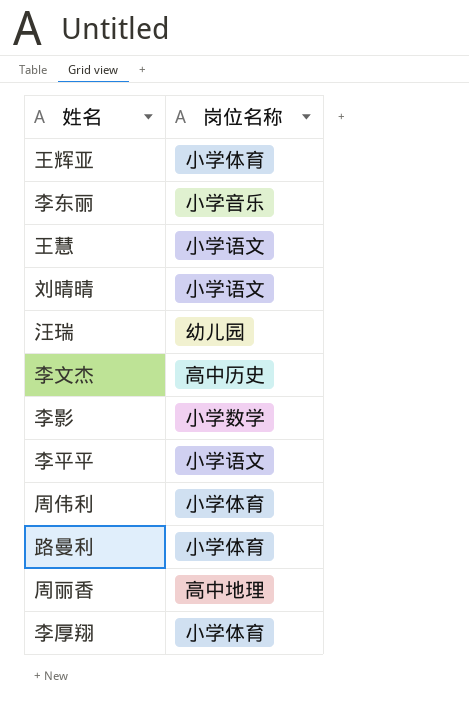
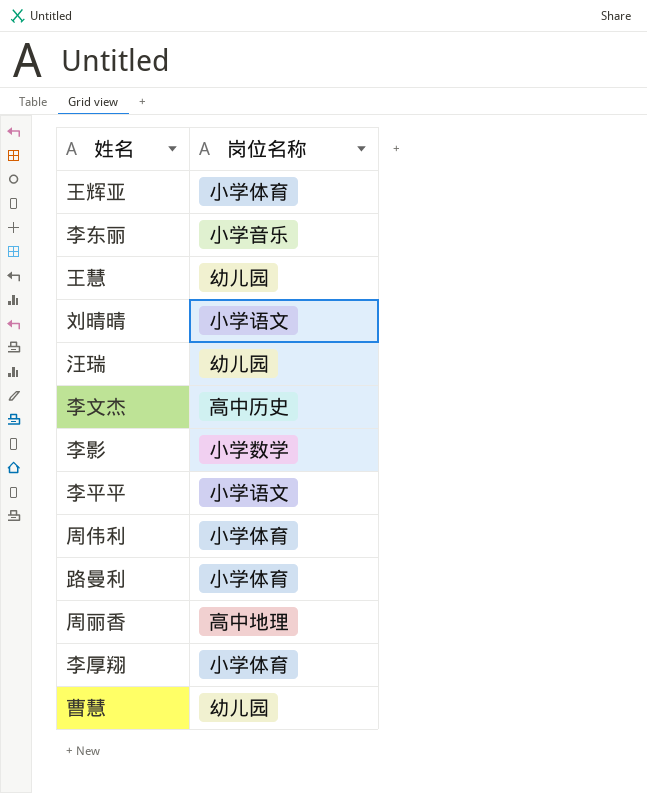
王慧 | 岗位名称: 小学语文 -> 幼儿园
row 曹慧: none -> 幼儿园

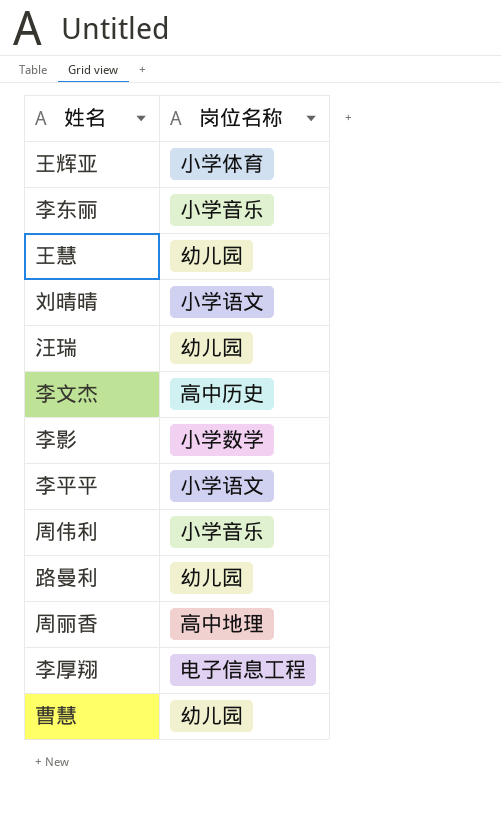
周伟利 | 岗位名称: 小学体育 -> 小学音乐
路曼利 | 岗位名称: 小学体育 -> 幼儿园
李厚翔 | 岗位名称: 小学体育 -> 电子信息工程

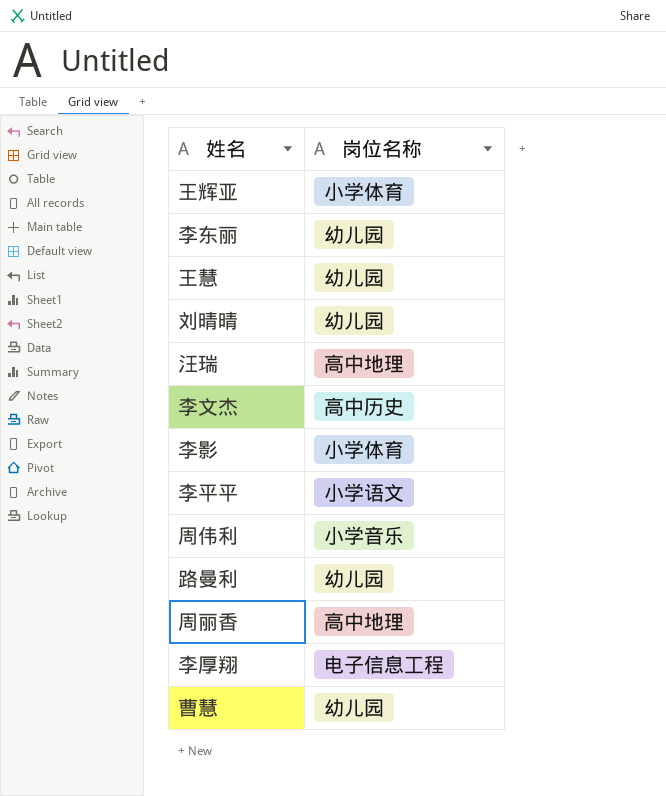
李东丽 | 岗位名称: 小学音乐 -> 幼儿园
刘晴晴 | 岗位名称: 小学语文 -> 幼儿园
汪瑞 | 岗位名称: 幼儿园 -> 高中地理
李影 | 岗位名称: 小学数学 -> 小学体育

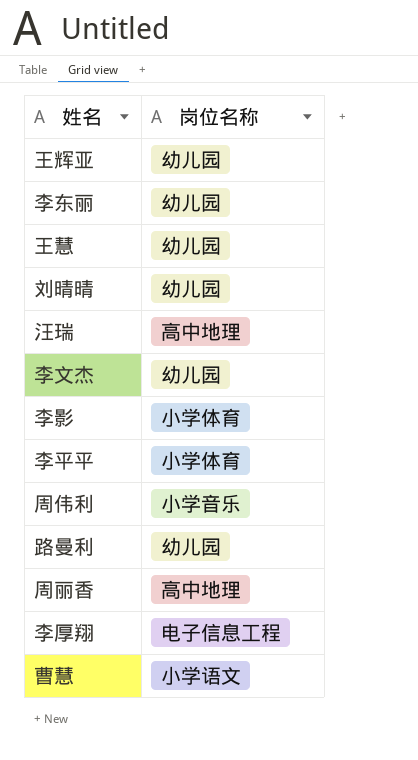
王辉亚 | 岗位名称: 小学体育 -> 幼儿园
李文杰 | 岗位名称: 高中历史 -> 幼儿园
李平平 | 岗位名称: 小学语文 -> 小学体育
曹慧 | 岗位名称: 幼儿园 -> 小学语文

